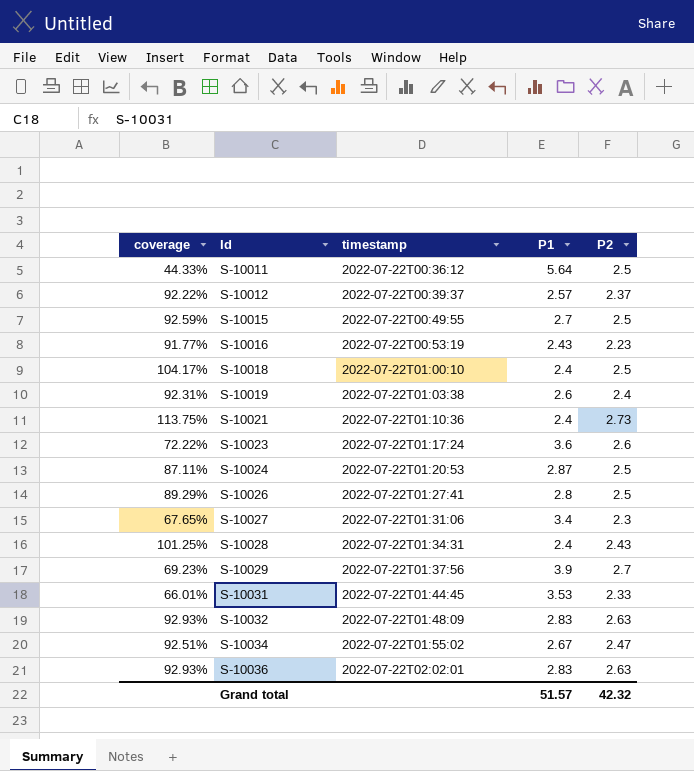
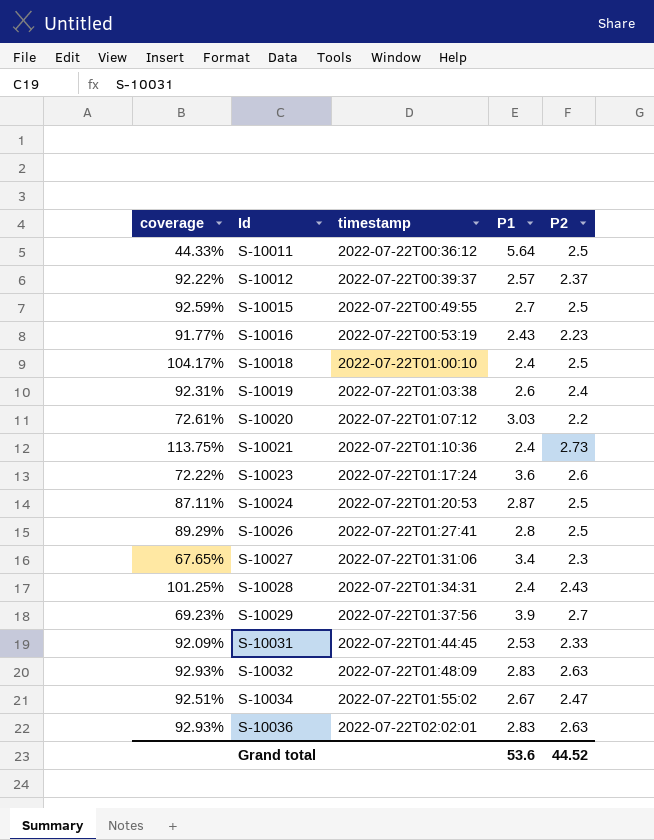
row S-10020: none -> 72.61% | 2022-07-22T01:07:12 | 3.03 | 2.2
S-10031 | coverage: 66.01% -> 92.09%
S-10031 | P1: 3.53 -> 2.53
Grand total | P1: 51.57 -> 53.6
Grand total | P2: 42.32 -> 44.52

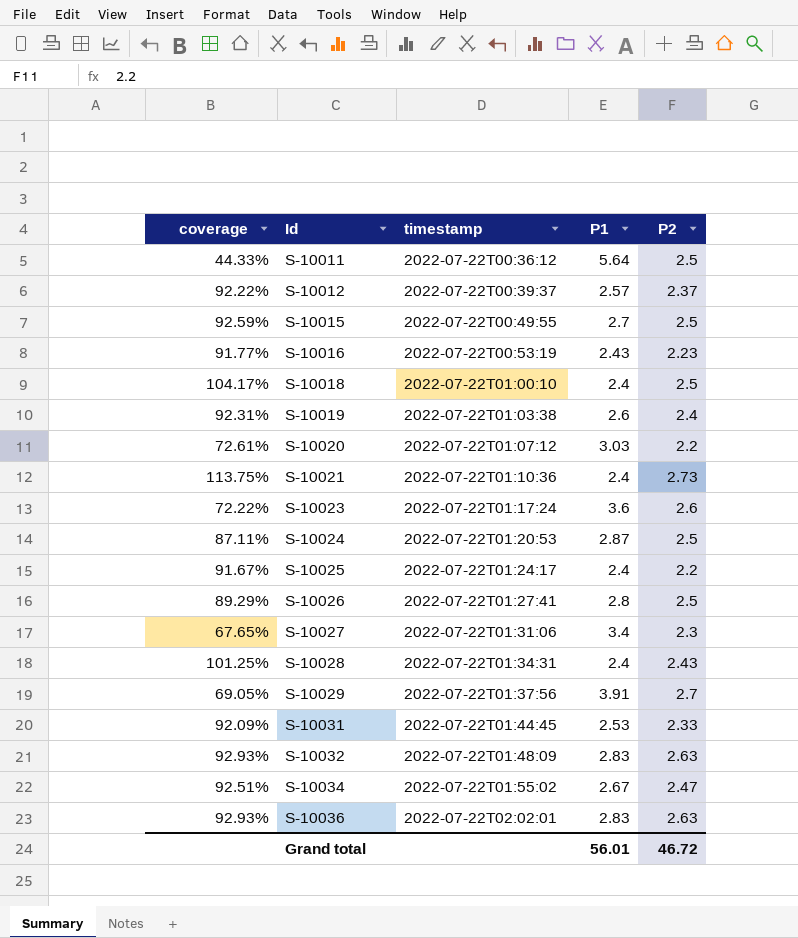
row S-10025: none -> 91.67% | 2022-07-22T01:24:17 | 2.4 | 2.2
S-10029 | coverage: 69.23% -> 69.05%
S-10029 | P1: 3.9 -> 3.91
Grand total | P1: 53.6 -> 56.01
Grand total | P2: 44.52 -> 46.72

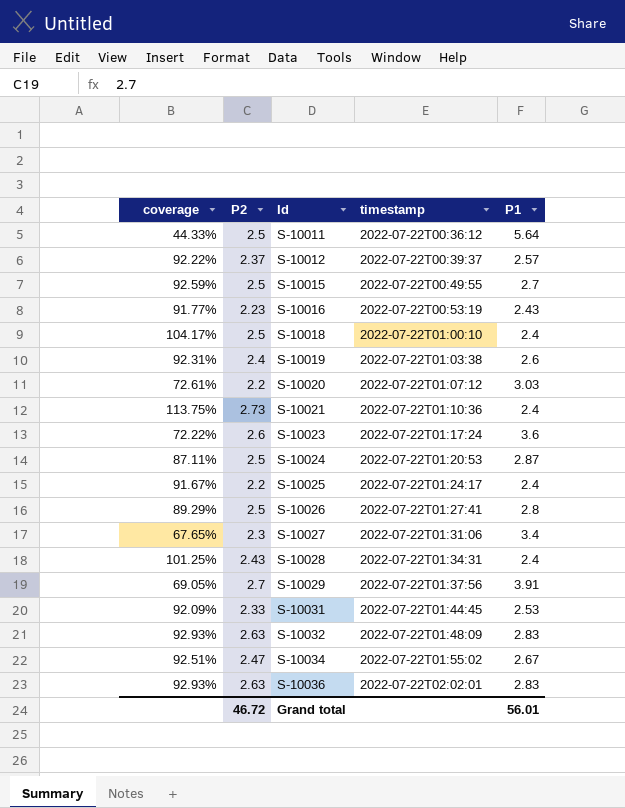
column P2 | position: 5 -> 2

